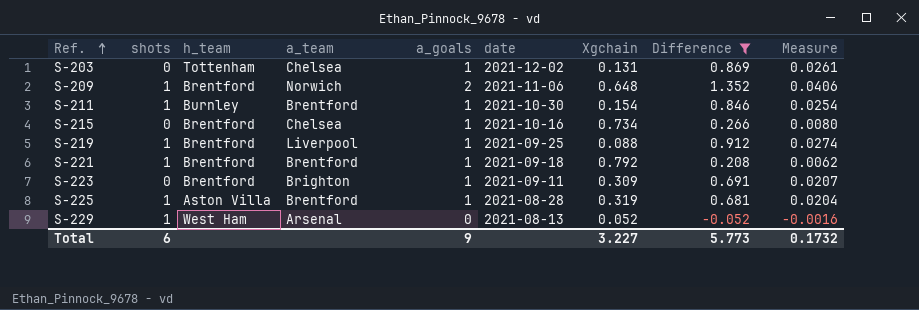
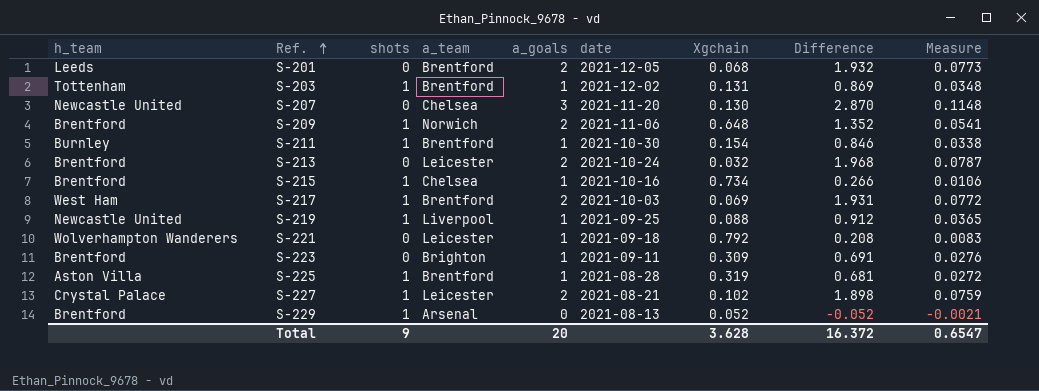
filter: Difference <= 1.352 -> none
column h_team | position: 3 -> 1
column Measure | formula: [Difference] * 0.03 -> [Difference] * 0.04
S-203 | shots: 0 -> 1
S-203 | a_team: Chelsea -> Brentford
S-215 | shots: 0 -> 1
S-219 | h_team: Brentford -> Newcastle United
S-221 | h_team: Brentford -> Wolverhampton Wanderers
S-221 | shots: 1 -> 0
S-221 | a_team: Brentford -> Leicester
S-229 | h_team: West Ham -> Brentford
Total | shots: 6 -> 9
Total | a_goals: 9 -> 20
Total | Xgchain: 3.227 -> 3.628
Total | Difference: 5.773 -> 16.372
Total | Measure: 0.1732 -> 0.6547

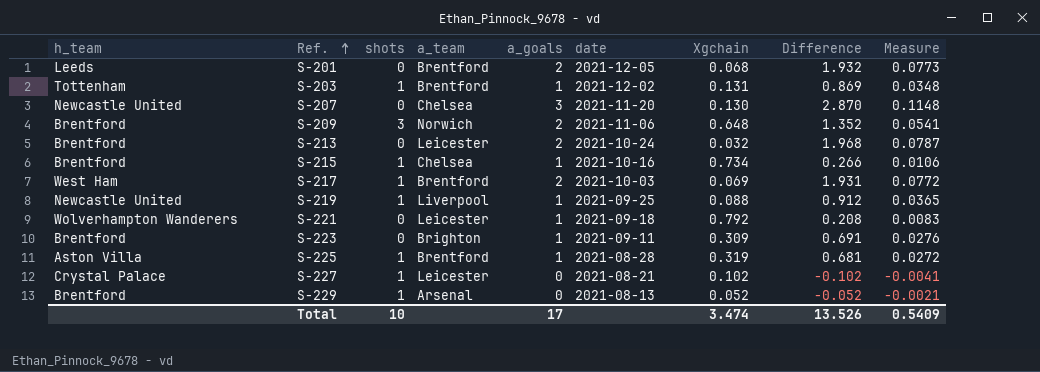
row S-211: Burnley | 1 | Brentford | 1 | 2021-10-30 | 0.154 | 0.846 | 0.0338 -> none
S-209 | shots: 1 -> 3
S-227 | a_goals: 2 -> 0
S-227 | Difference: 1.898 -> -0.102
S-227 | Measure: 0.0759 -> -0.0041
Total | shots: 9 -> 10
Total | a_goals: 20 -> 17
Total | Xgchain: 3.628 -> 3.474
Total | Difference: 16.372 -> 13.526
Total | Measure: 0.6547 -> 0.5409

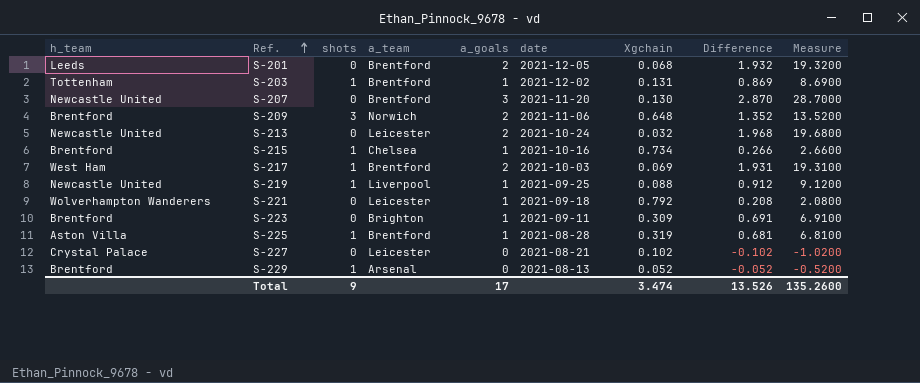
column Measure | formula: [Difference] * 0.04 -> [Difference] * 10
S-207 | a_team: Chelsea -> Brentford
S-213 | h_team: Brentford -> Newcastle United
S-227 | shots: 1 -> 0
Total | shots: 10 -> 9
Total | Measure: 0.5409 -> 135.2600

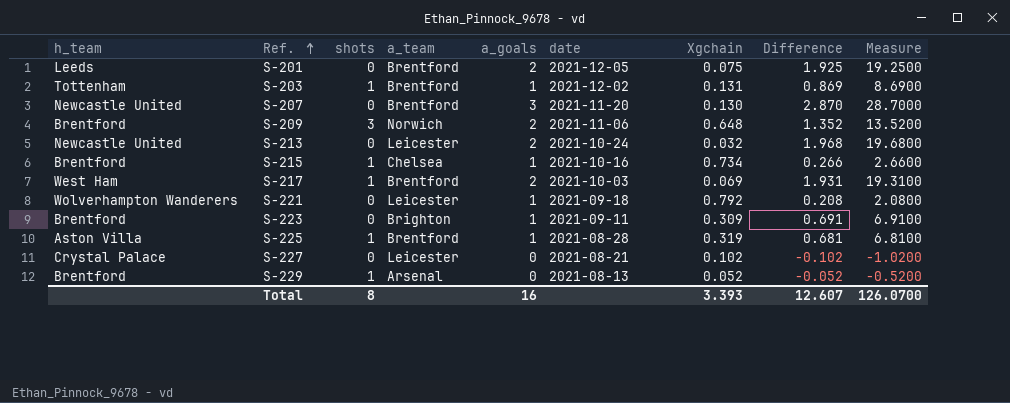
row S-219: Newcastle United | 1 | Liverpool | 1 | 2021-09-25 | 0.088 | 0.912 | 9.1200 -> none
S-201 | Xgchain: 0.068 -> 0.075
S-201 | Difference: 1.932 -> 1.925
S-201 | Measure: 19.3200 -> 19.2500
Total | shots: 9 -> 8
Total | a_goals: 17 -> 16
Total | Xgchain: 3.474 -> 3.393
Total | Difference: 13.526 -> 12.607
Total | Measure: 135.2600 -> 126.0700

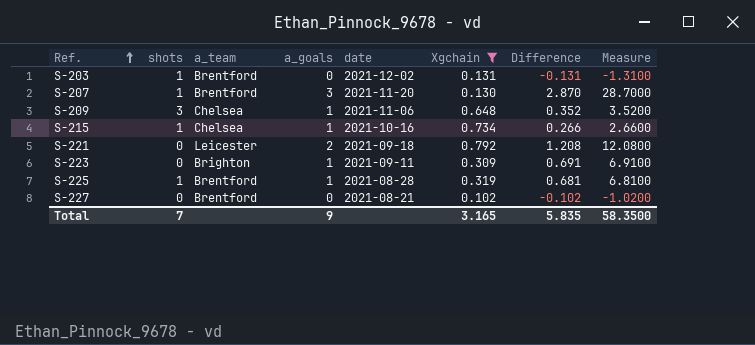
filter: none -> Xgchain >= 0.102
column h_team | position: 1 -> none
S-203 | a_goals: 1 -> 0
S-203 | Difference: 0.869 -> -0.131
S-203 | Measure: 8.6900 -> -1.3100
S-207 | shots: 0 -> 1
S-209 | a_team: Norwich -> Chelsea
S-209 | a_goals: 2 -> 1
S-209 | Difference: 1.352 -> 0.352
S-209 | Measure: 13.5200 -> 3.5200
S-221 | a_goals: 1 -> 2
S-221 | Difference: 0.208 -> 1.208
S-221 | Measure: 2.0800 -> 12.0800
S-227 | a_team: Leicester -> Brentford
Total | shots: 8 -> 7
Total | a_goals: 16 -> 9
Total | Xgchain: 3.393 -> 3.165
Total | Difference: 12.607 -> 5.835
Total | Measure: 126.0700 -> 58.3500

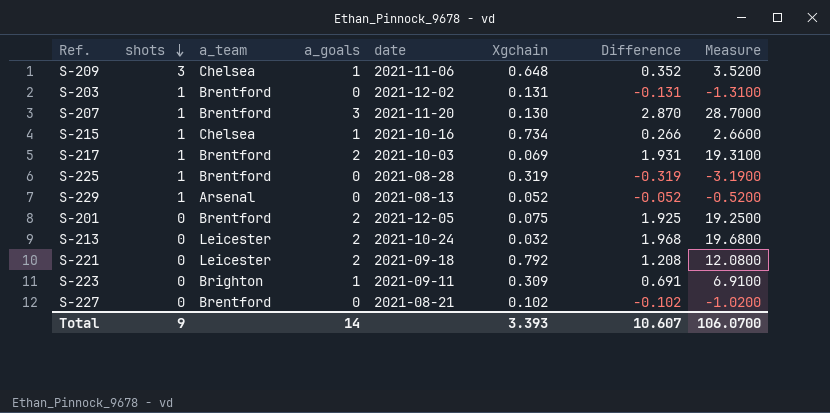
filter: Xgchain >= 0.102 -> none
row order: Ref. ascending -> shots descending
S-225 | a_goals: 1 -> 0
S-225 | Difference: 0.681 -> -0.319
S-225 | Measure: 6.8100 -> -3.1900
Total | shots: 7 -> 9
Total | a_goals: 9 -> 14
Total | Xgchain: 3.165 -> 3.393
Total | Difference: 5.835 -> 10.607
Total | Measure: 58.3500 -> 106.0700

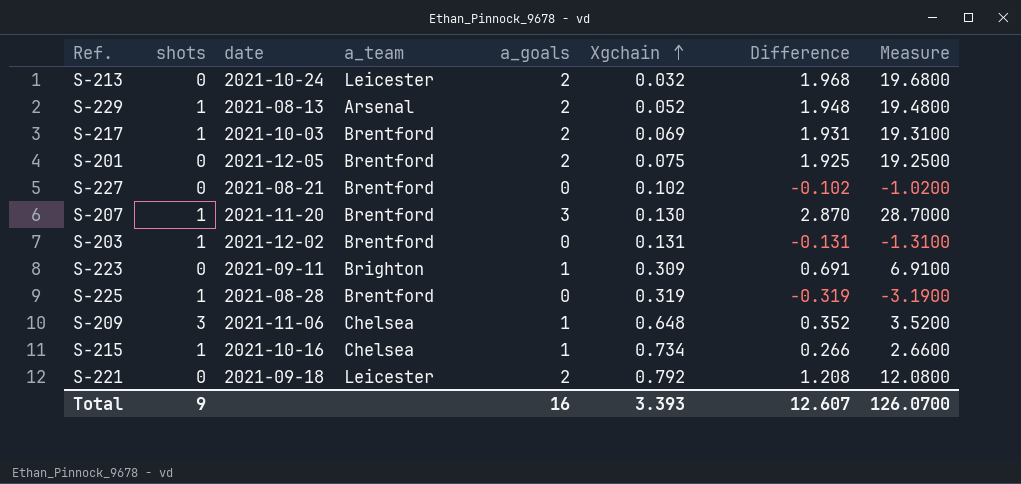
row order: shots descending -> Xgchain ascending
column date | position: 5 -> 3
S-229 | a_goals: 0 -> 2
S-229 | Difference: -0.052 -> 1.948
S-229 | Measure: -0.5200 -> 19.4800
Total | a_goals: 14 -> 16
Total | Difference: 10.607 -> 12.607
Total | Measure: 106.0700 -> 126.0700

